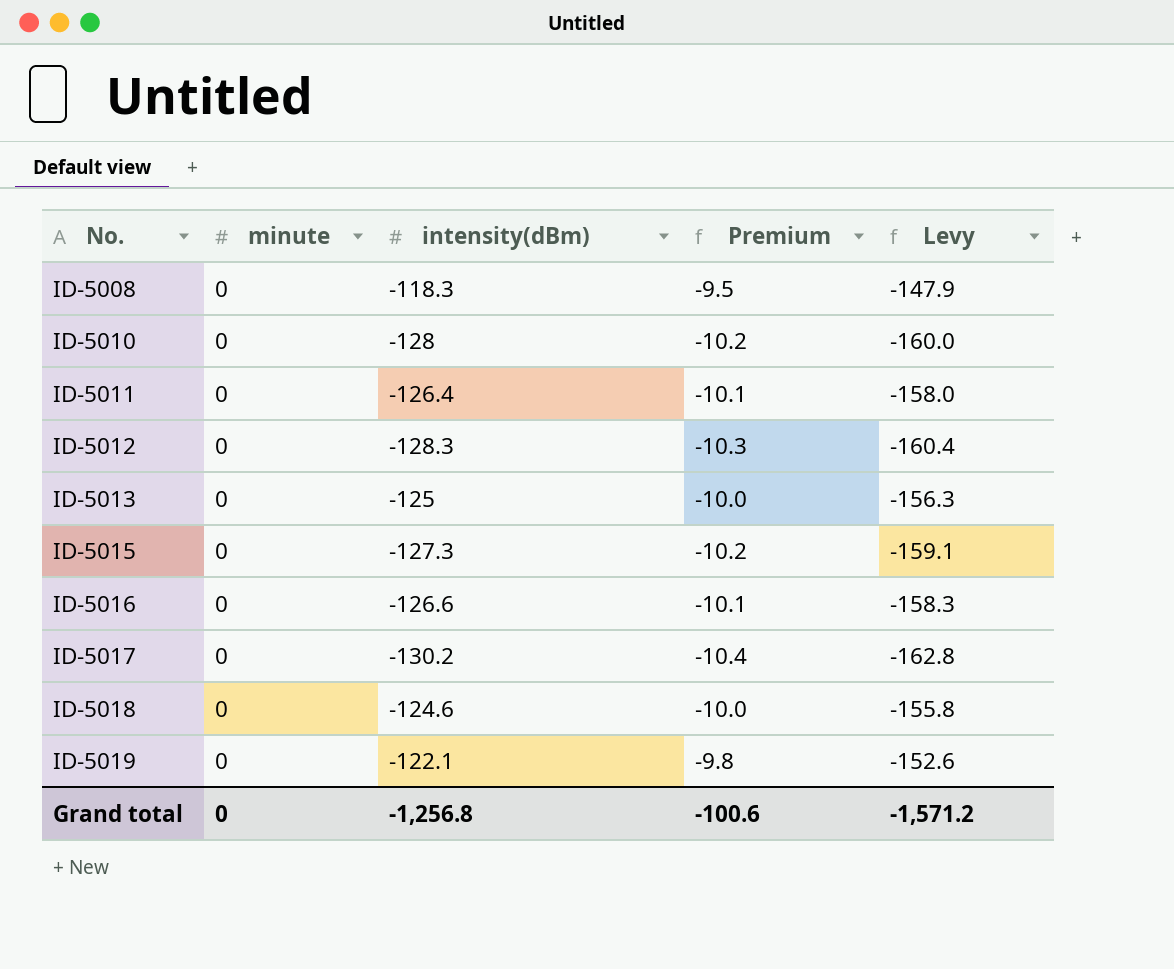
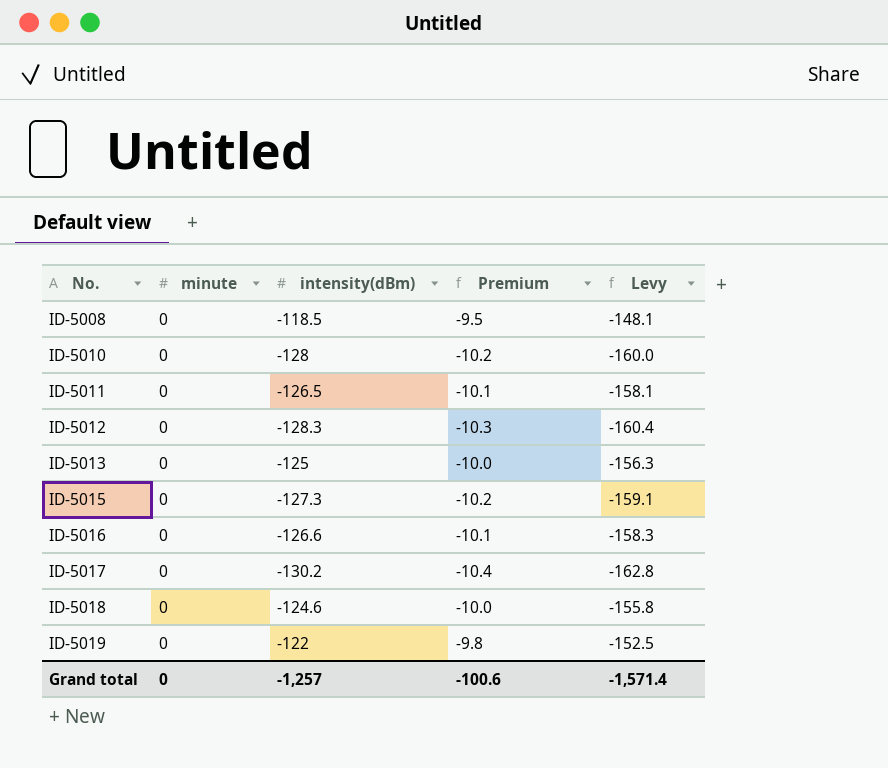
ID-5008 | intensity(dBm): -118.3 -> -118.5
ID-5008 | Levy: -147.9 -> -148.1
ID-5011 | intensity(dBm): -126.4 -> -126.5
ID-5011 | Levy: -158.0 -> -158.1
ID-5019 | intensity(dBm): -122.1 -> -122
ID-5019 | Levy: -152.6 -> -152.5
Grand total | intensity(dBm): -1,256.8 -> -1,257
Grand total | Levy: -1,571.2 -> -1,571.4

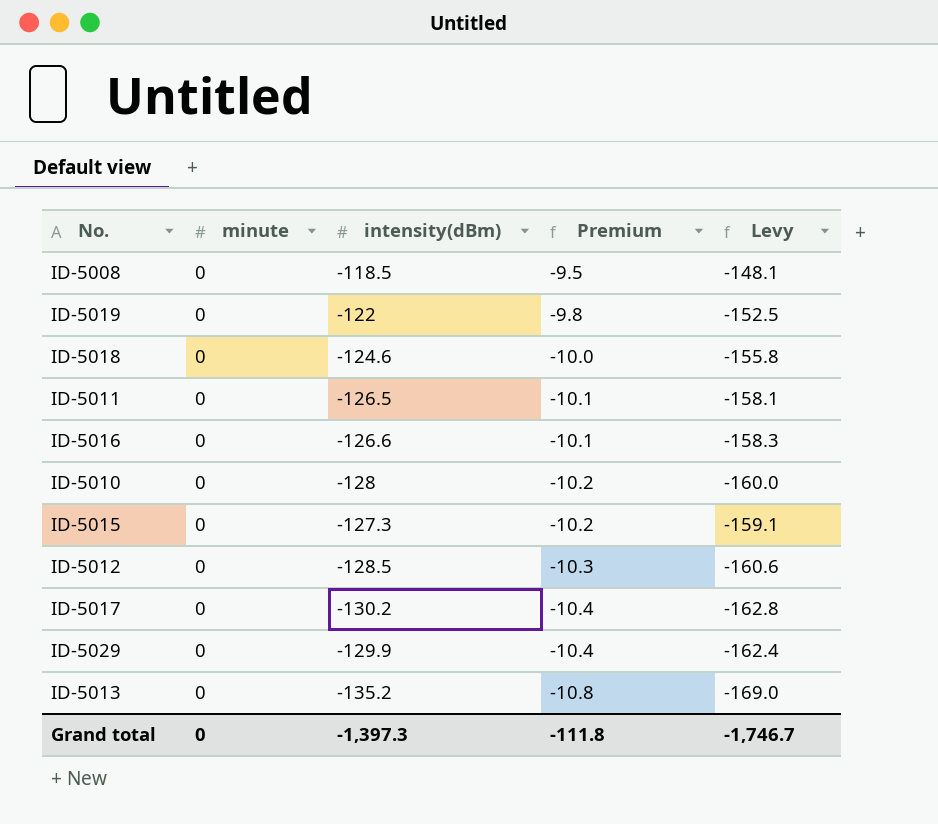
row order: No. ascending -> Premium descending
ID-5012 | intensity(dBm): -128.3 -> -128.5
ID-5012 | Levy: -160.4 -> -160.6
row ID-5029: none -> 0 | -129.9 | -10.4 | -162.4
ID-5013 | intensity(dBm): -125 -> -135.2
ID-5013 | Premium: -10.0 -> -10.8
ID-5013 | Levy: -156.3 -> -169.0
Grand total | intensity(dBm): -1,257 -> -1,397.3
Grand total | Premium: -100.6 -> -111.8
Grand total | Levy: -1,571.4 -> -1,746.7

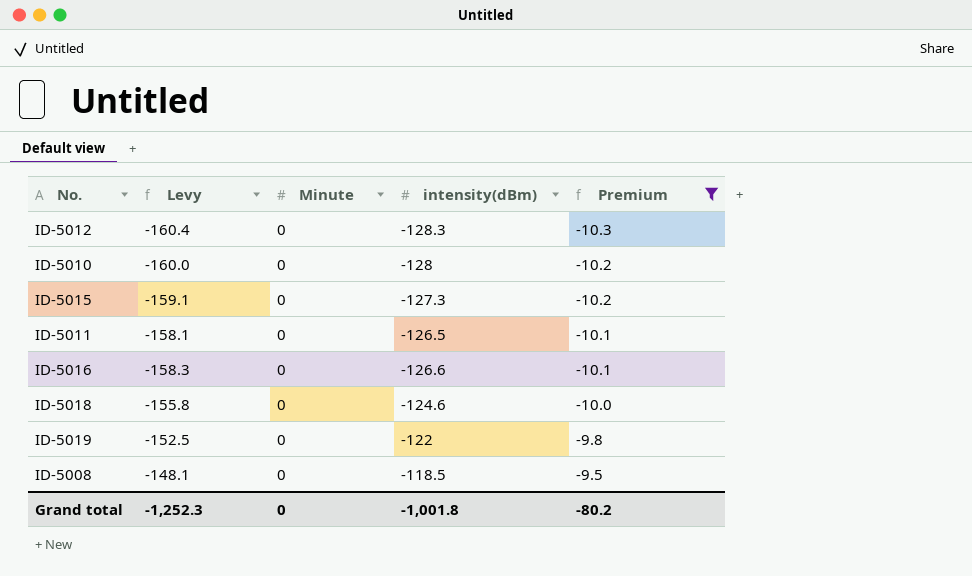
filter: none -> Premium >= -10.3
row order: Premium descending -> Premium ascending
column Levy | position: 5 -> 2
column name: minute -> Minute
ID-5012 | Levy: -160.6 -> -160.4
ID-5012 | intensity(dBm): -128.5 -> -128.3
Grand total | Levy: -1,746.7 -> -1,252.3
Grand total | intensity(dBm): -1,397.3 -> -1,001.8
Grand total | Premium: -111.8 -> -80.2

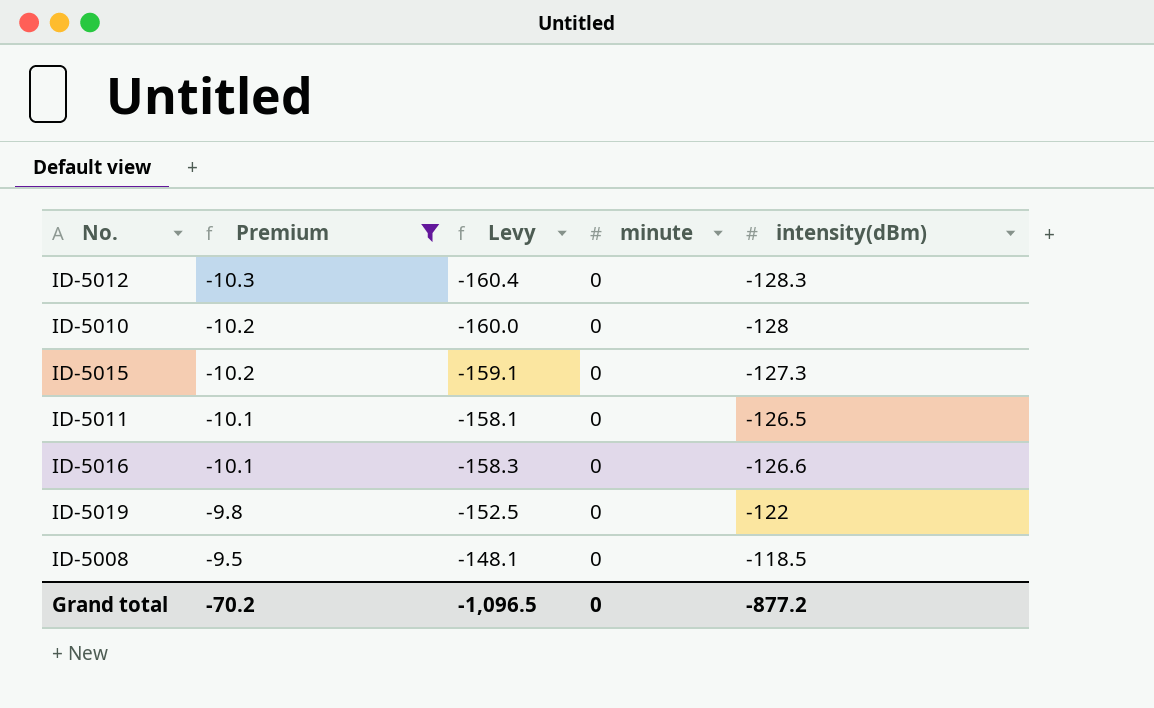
column Premium | position: 5 -> 2
column name: Minute -> minute
row ID-5018: -155.8 | 0 | -124.6 | -10.0 -> none
Grand total | Premium: -80.2 -> -70.2
Grand total | Levy: -1,252.3 -> -1,096.5
Grand total | intensity(dBm): -1,001.8 -> -877.2

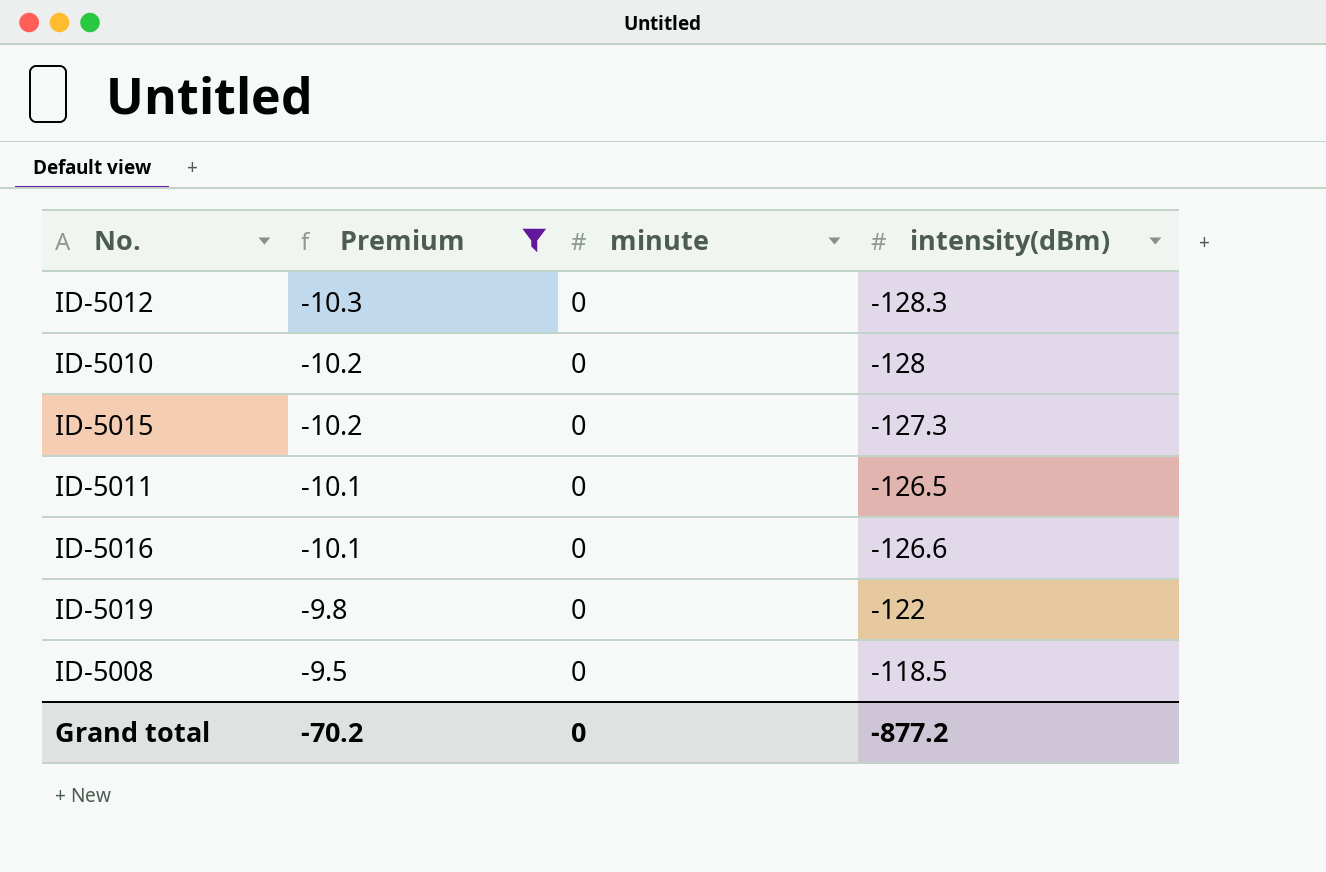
column Levy | formula: [intensity(dBm)] * 1.25 -> none

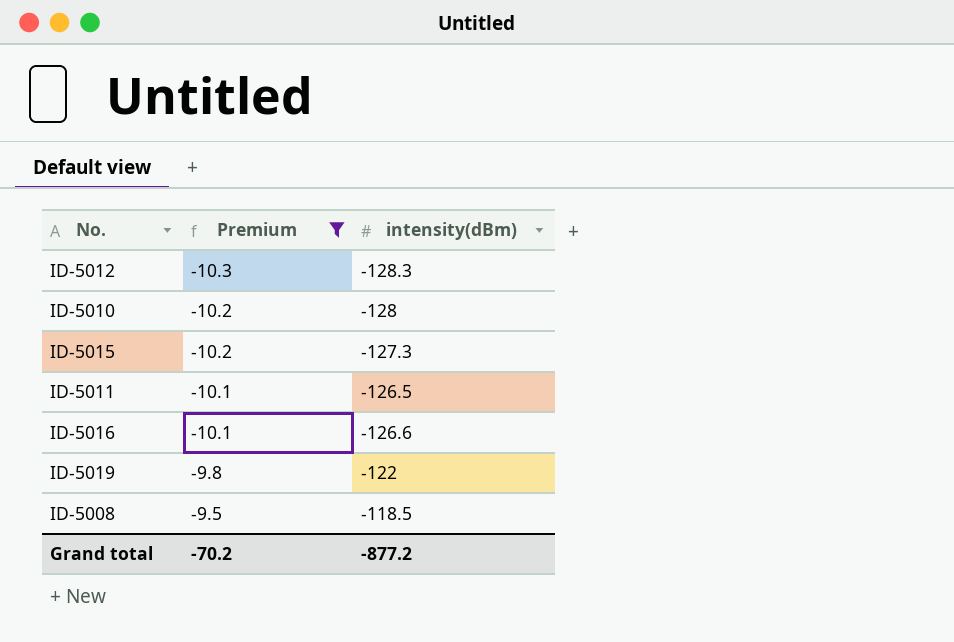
column minute | position: 3 -> none

